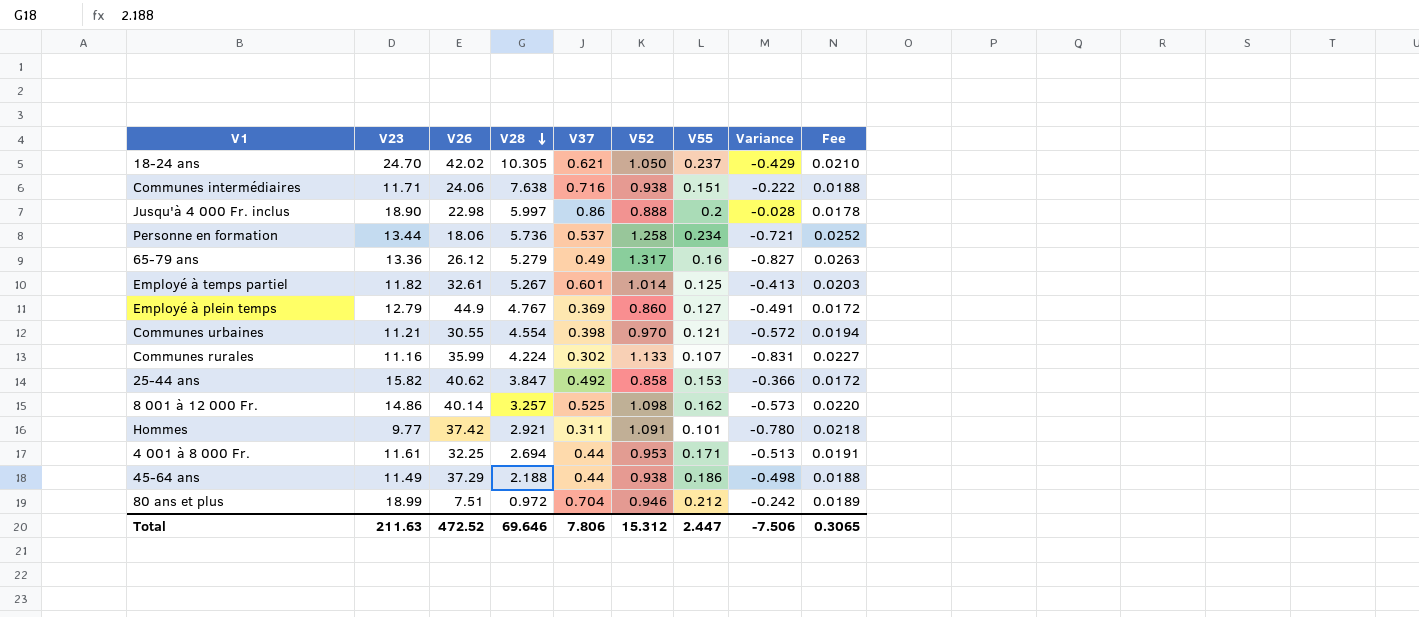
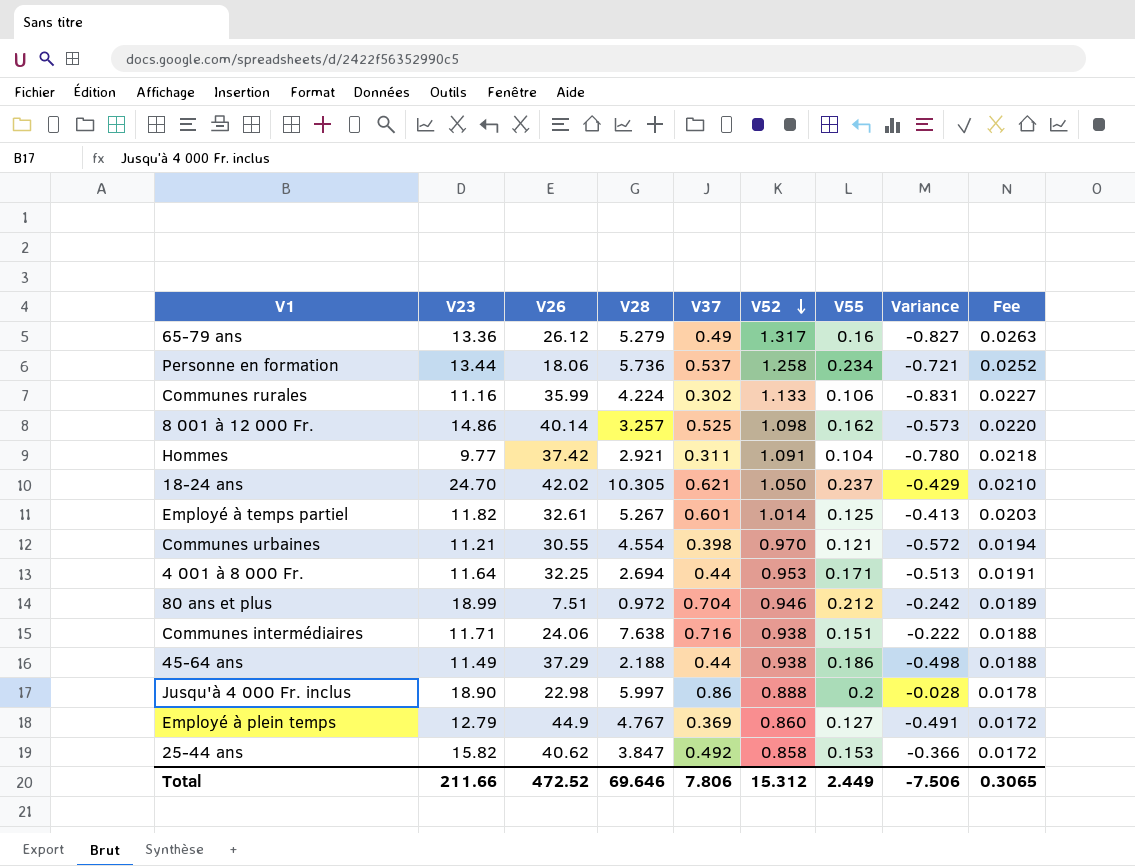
row order: V28 descending -> V52 descending
Communes rurales | V55: 0.107 -> 0.106
Hommes | V55: 0.101 -> 0.104
4 001 à 8 000 Fr. | V23: 11.61 -> 11.64
Total | V23: 211.63 -> 211.66
Total | V55: 2.447 -> 2.449

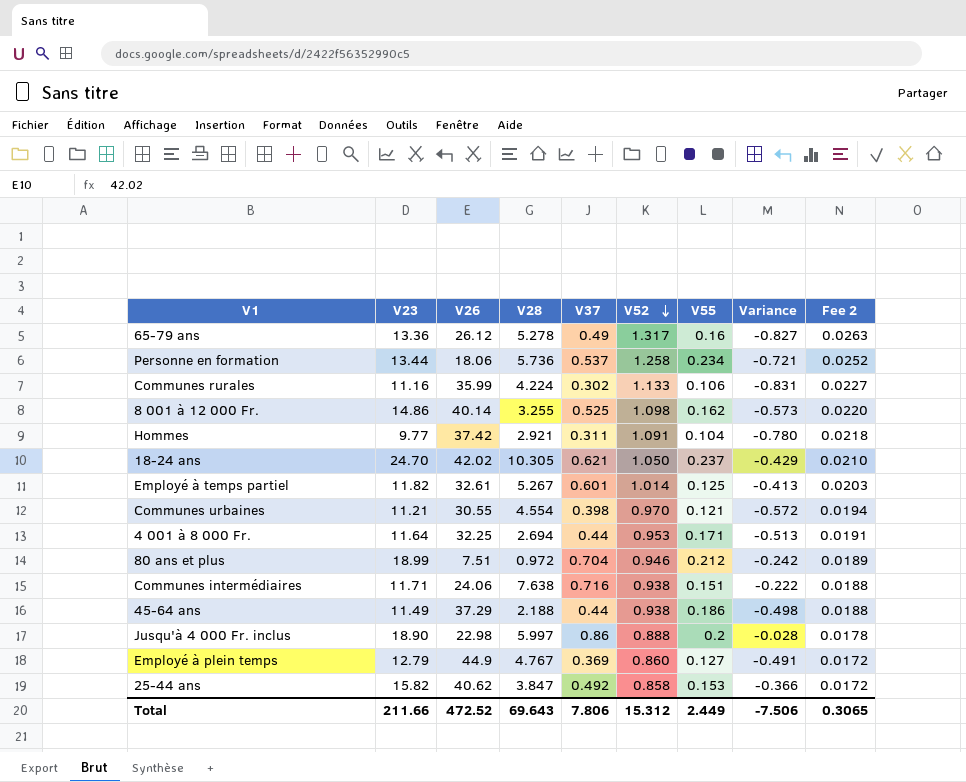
column name: Fee -> Fee 2
65-79 ans | V28: 5.279 -> 5.278
8 001 à 12 000 Fr. | V28: 3.257 -> 3.255
Total | V28: 69.646 -> 69.643

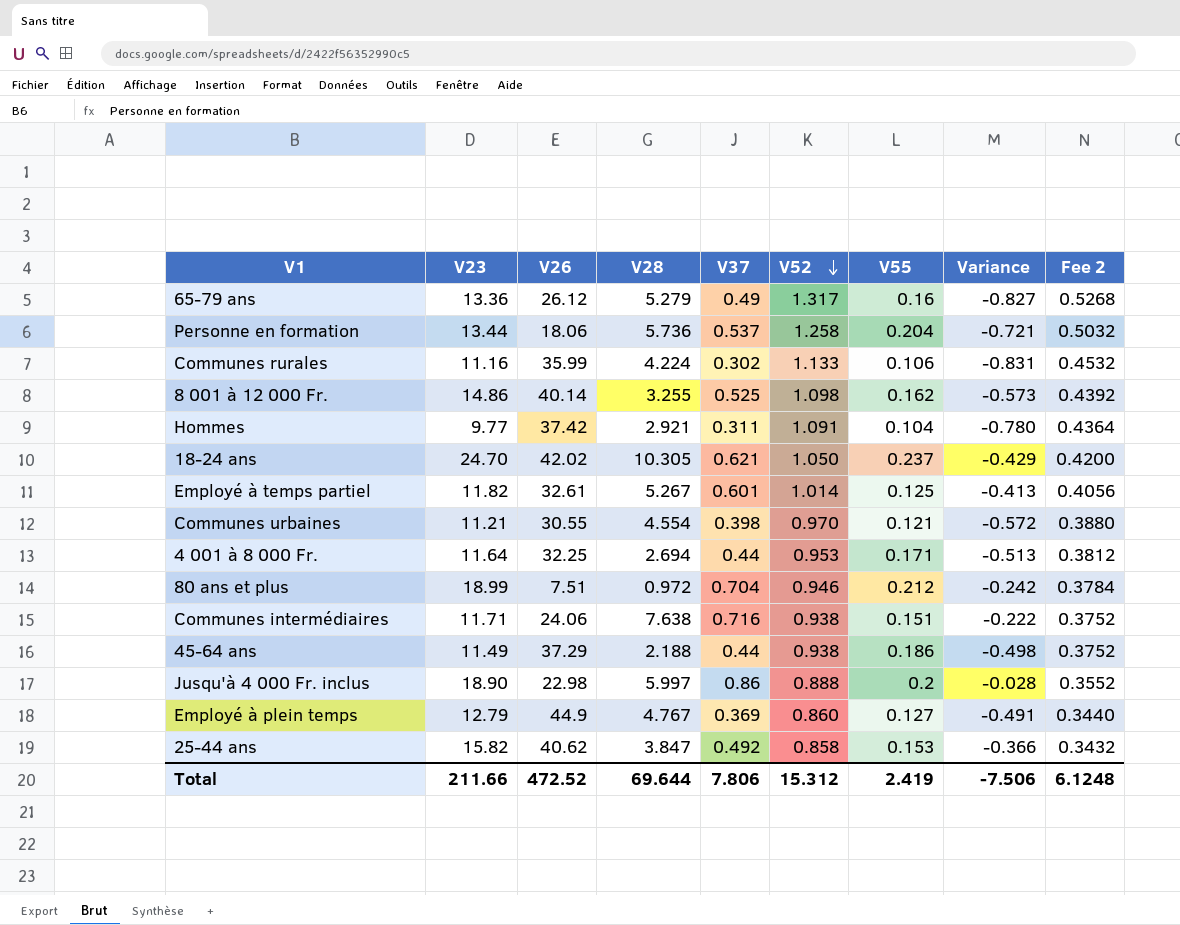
column Fee 2 | formula: [V52] * 0.02 -> [V52] * 0.4
65-79 ans | V28: 5.278 -> 5.279
Personne en formation | V55: 0.234 -> 0.204
Total | V28: 69.643 -> 69.644
Total | V55: 2.449 -> 2.419
Total | Fee 2: 0.3065 -> 6.1248

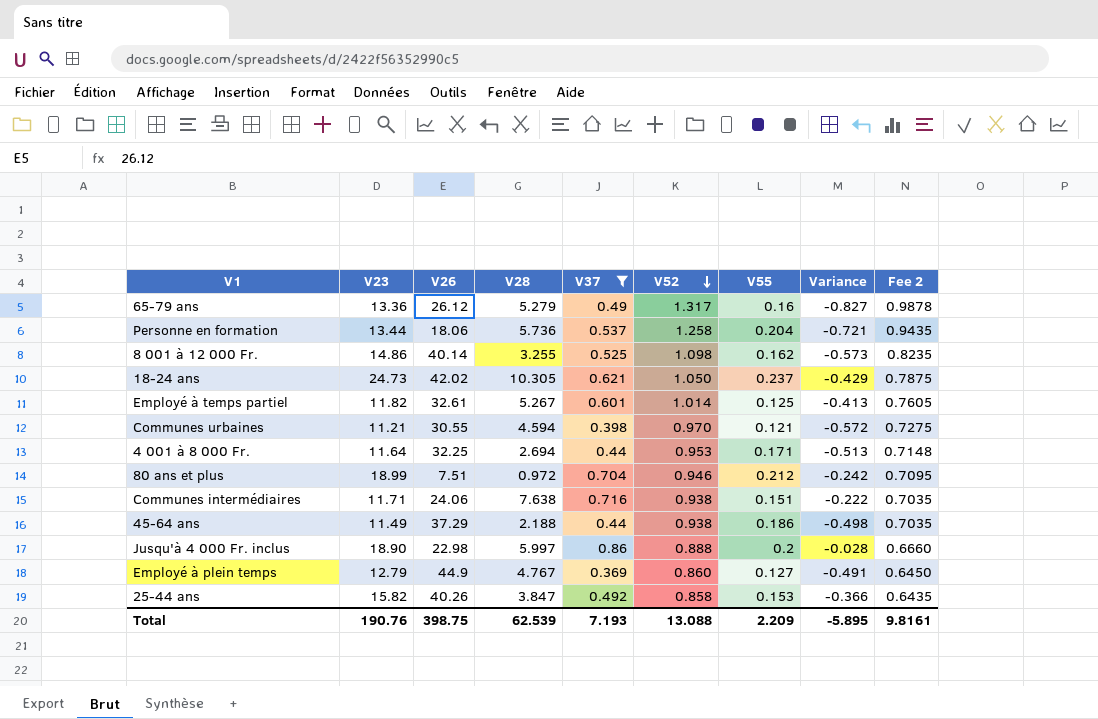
filter: none -> V37 >= 0.369
column Fee 2 | formula: [V52] * 0.4 -> [V52] * 0.75
18-24 ans | V23: 24.70 -> 24.73
Communes urbaines | V28: 4.554 -> 4.594
25-44 ans | V26: 40.62 -> 40.26
Total | V23: 211.66 -> 190.76
Total | V26: 472.52 -> 398.75
Total | V28: 69.644 -> 62.539
Total | V37: 7.806 -> 7.193
Total | V52: 15.312 -> 13.088
Total | V55: 2.419 -> 2.209
Total | Variance: -7.506 -> -5.895
Total | Fee 2: 6.1248 -> 9.8161

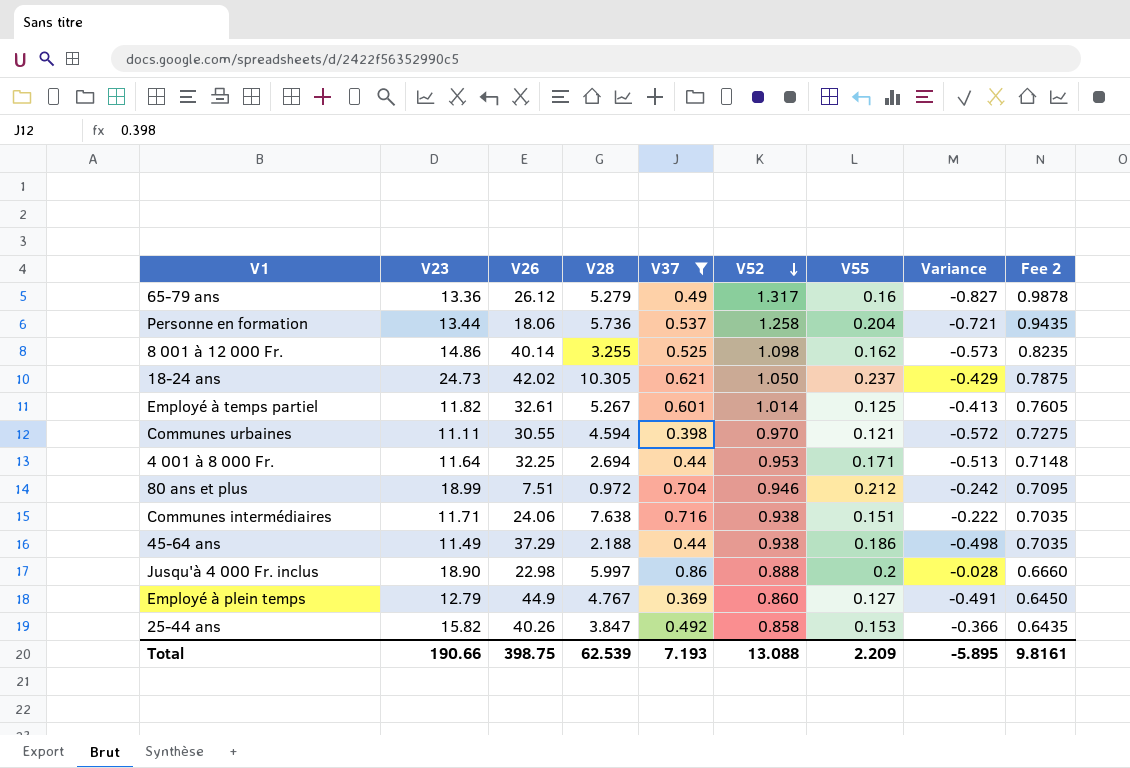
Communes urbaines | V23: 11.21 -> 11.11
Total | V23: 190.76 -> 190.66

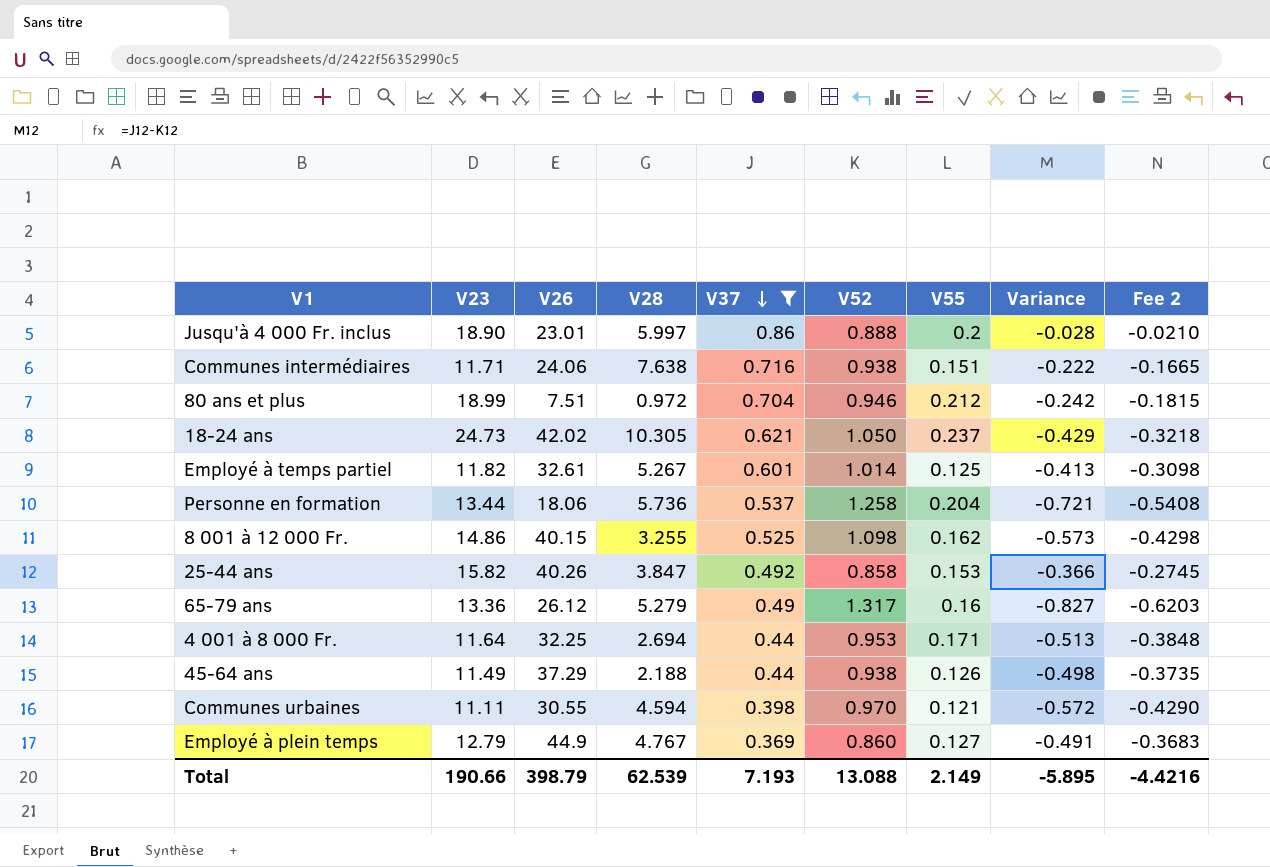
row order: V52 descending -> V37 descending
column Fee 2 | formula: [V52] * 0.75 -> [Variance] * 0.75
Jusqu'à 4 000 Fr. inclus | V26: 22.98 -> 23.01
8 001 à 12 000 Fr. | V26: 40.14 -> 40.15
45-64 ans | V55: 0.186 -> 0.126
Total | V26: 398.75 -> 398.79
Total | V55: 2.209 -> 2.149
Total | Fee 2: 9.8161 -> -4.4216

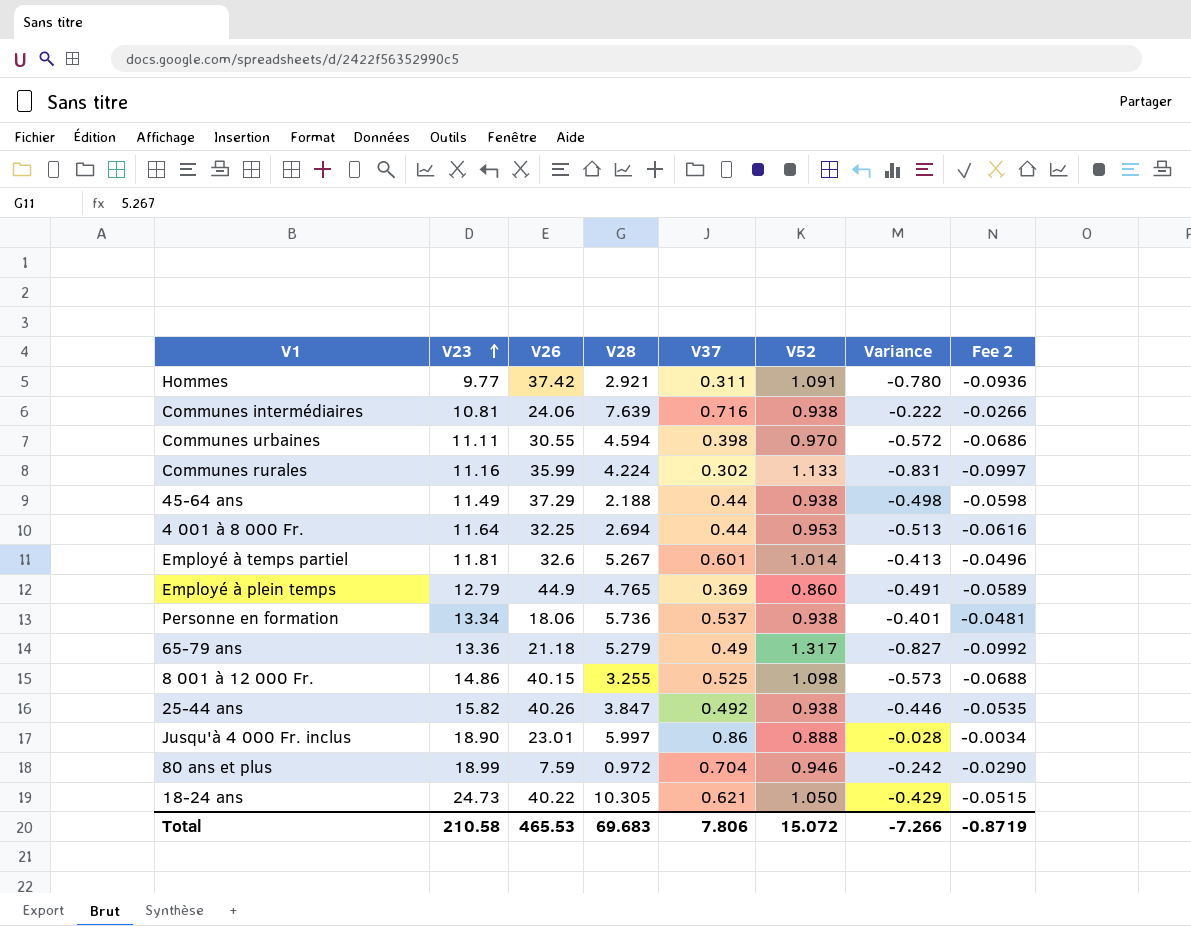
filter: V37 >= 0.369 -> none
row order: V37 descending -> V23 ascending
column V55 | position: 7 -> none
column Fee 2 | formula: [Variance] * 0.75 -> [Variance] * 0.12
Communes intermédiaires | V23: 11.71 -> 10.81
Communes intermédiaires | V28: 7.638 -> 7.639
Employé à temps partiel | V23: 11.82 -> 11.81
Employé à temps partiel | V26: 32.61 -> 32.6
Employé à plein temps | V28: 4.767 -> 4.765
Personne en formation | V23: 13.44 -> 13.34
Personne en formation | V52: 1.258 -> 0.938
Personne en formation | Variance: -0.721 -> -0.401
65-79 ans | V26: 26.12 -> 21.18
25-44 ans | V52: 0.858 -> 0.938
25-44 ans | Variance: -0.366 -> -0.446
80 ans et plus | V26: 7.51 -> 7.59
18-24 ans | V26: 42.02 -> 40.22
Total | V23: 190.66 -> 210.58
Total | V26: 398.79 -> 465.53
Total | V28: 62.539 -> 69.683
Total | V37: 7.193 -> 7.806
Total | V52: 13.088 -> 15.072
Total | Variance: -5.895 -> -7.266
Total | Fee 2: -4.4216 -> -0.8719

